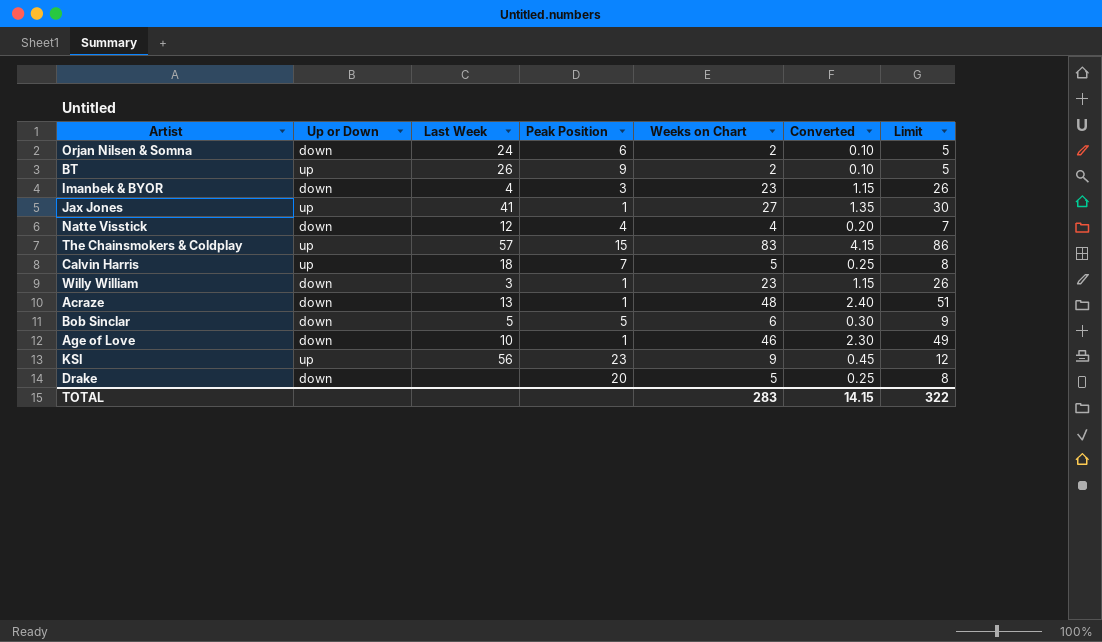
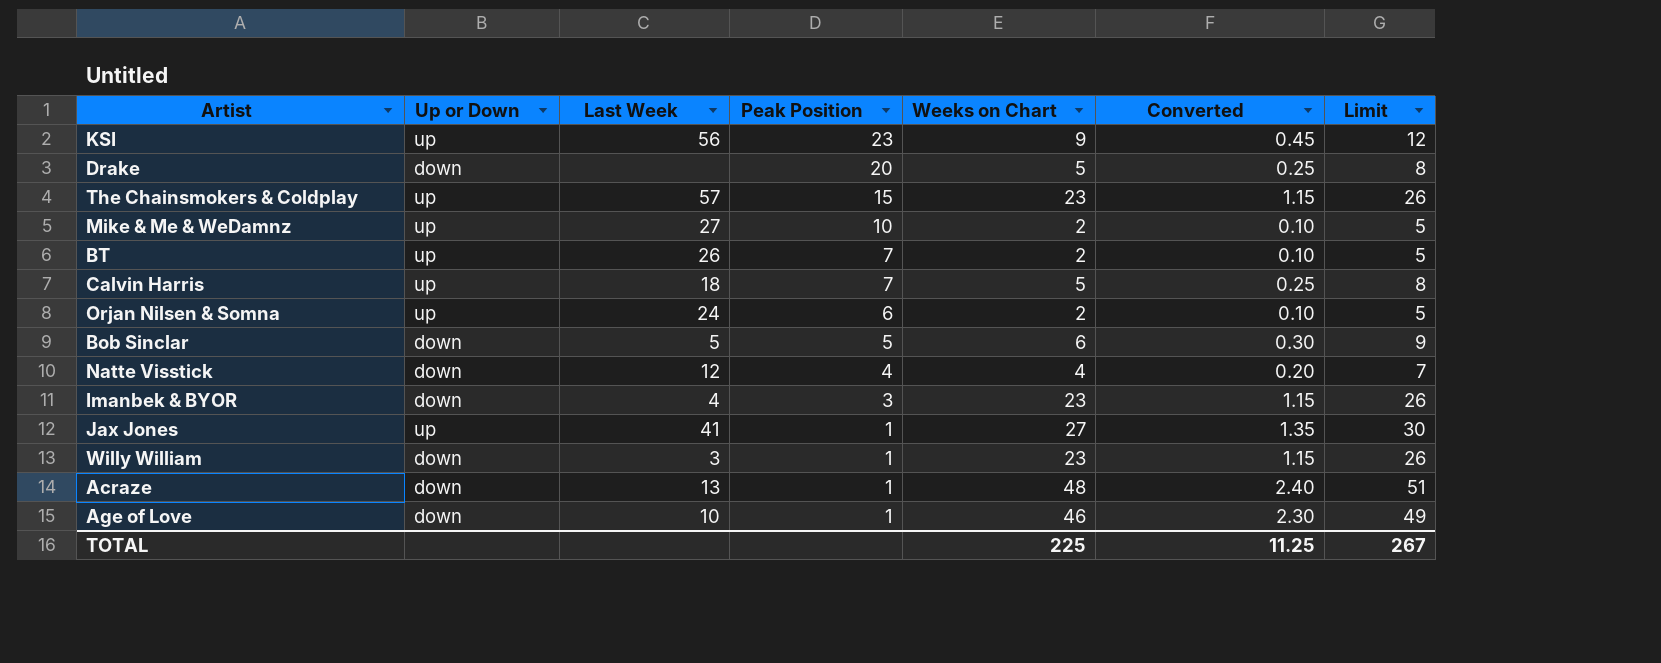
row order: none -> Peak Position descending
The Chainsmokers & Coldplay | Weeks on Chart: 83 -> 23
The Chainsmokers & Coldplay | Converted: 4.15 -> 1.15
The Chainsmokers & Coldplay | Limit: 86 -> 26
row Mike & Me & WeDamnz: none -> up | 27 | 10 | 2 | 0.10 | 5
BT | Peak Position: 9 -> 7
Orjan Nilsen & Somna | Up or Down: down -> up
TOTAL | Weeks on Chart: 283 -> 225
TOTAL | Converted: 14.15 -> 11.25
TOTAL | Limit: 322 -> 267

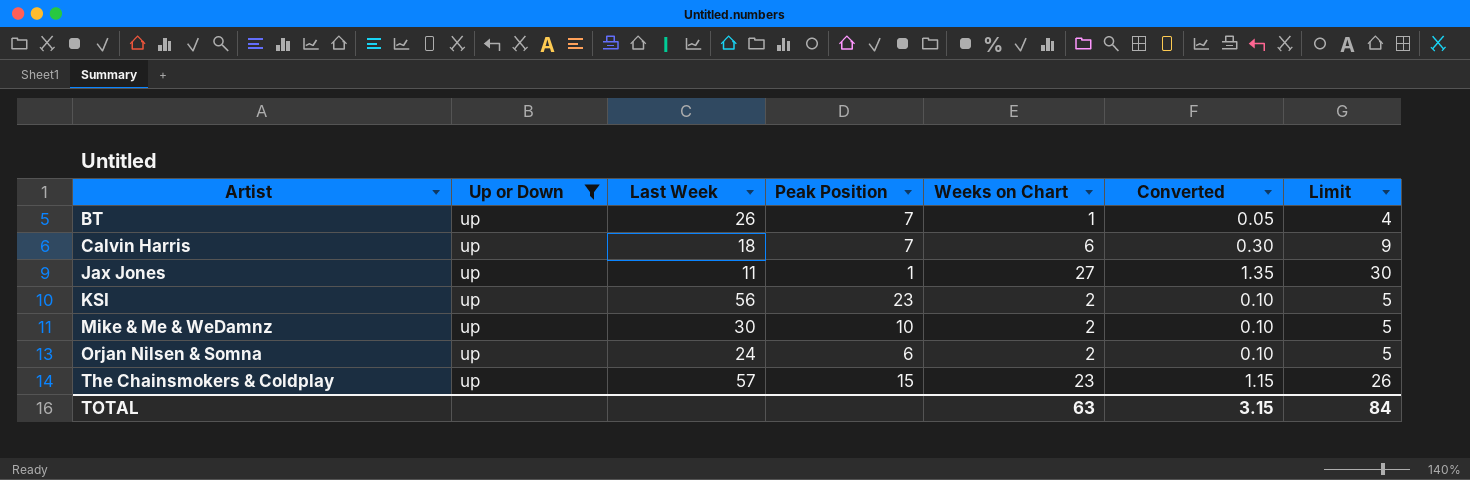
filter: none -> Up or Down = up
row order: Peak Position descending -> Artist ascending
BT | Weeks on Chart: 2 -> 1
BT | Converted: 0.10 -> 0.05
BT | Limit: 5 -> 4
Calvin Harris | Weeks on Chart: 5 -> 6
Calvin Harris | Converted: 0.25 -> 0.30
Calvin Harris | Limit: 8 -> 9
Jax Jones | Last Week: 41 -> 11
KSI | Weeks on Chart: 9 -> 2
KSI | Converted: 0.45 -> 0.10
KSI | Limit: 12 -> 5
Mike & Me & WeDamnz | Last Week: 27 -> 30
TOTAL | Weeks on Chart: 225 -> 63
TOTAL | Converted: 11.25 -> 3.15
TOTAL | Limit: 267 -> 84

